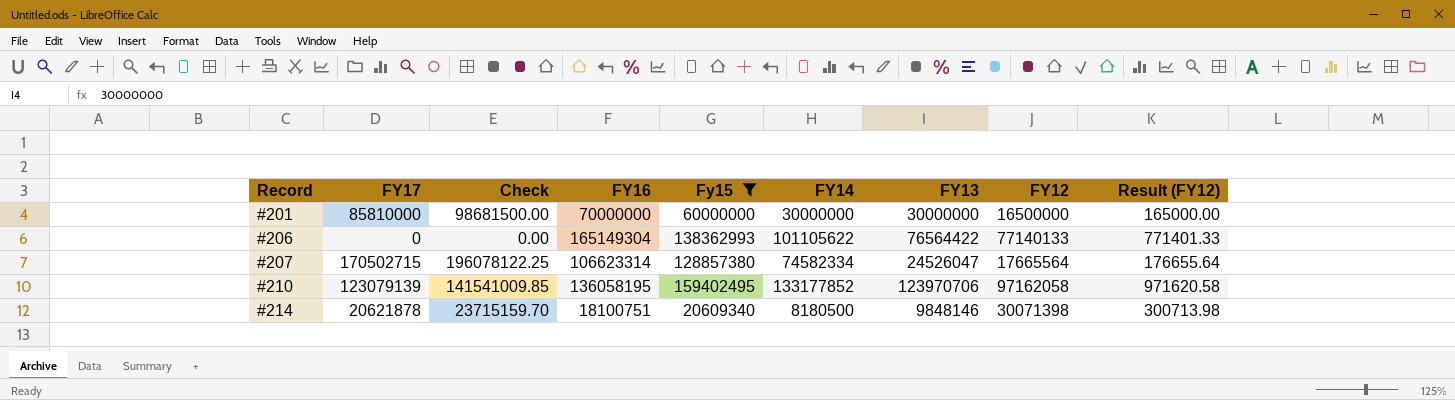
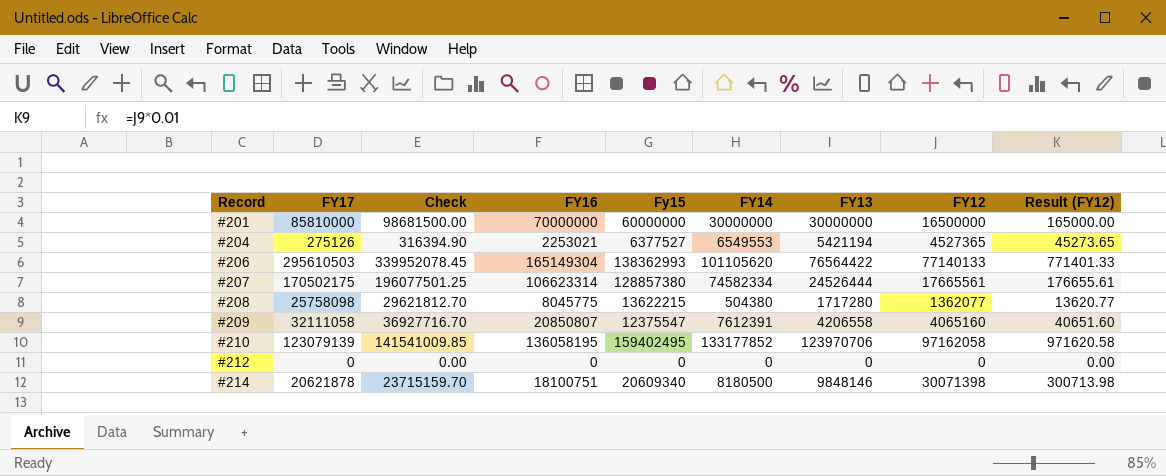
filter: Fy15 >= 20609340 -> none
#206 | FY17: 0 -> 295610503
#206 | Check: 0.00 -> 339952078.45
#206 | FY14: 101105622 -> 101105620
#207 | FY17: 170502715 -> 170502175
#207 | Check: 196078122.25 -> 196077501.25
#207 | FY13: 24526047 -> 24526444
#207 | FY12: 17665564 -> 17665561
#207 | Result (FY12): 176655.64 -> 176655.61

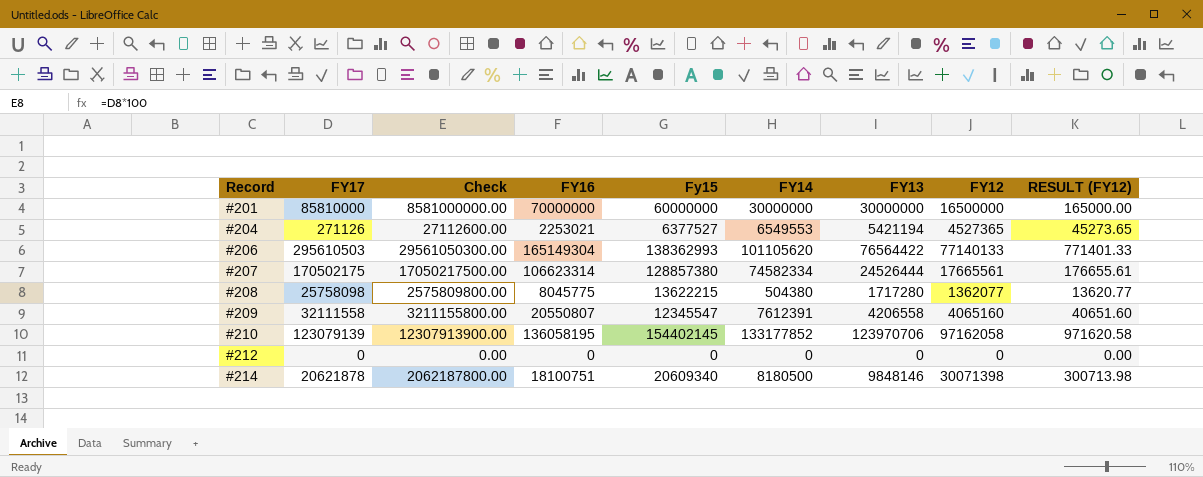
column Check | formula: [FY17] * 1.15 -> [FY17] * 100
column name: Result (FY12) -> RESULT (FY12)
#204 | FY17: 275126 -> 271126
#209 | FY17: 32111058 -> 32111558
#209 | FY16: 20850807 -> 20550807
#209 | Fy15: 12375547 -> 12345547
#210 | Fy15: 159402495 -> 154402145

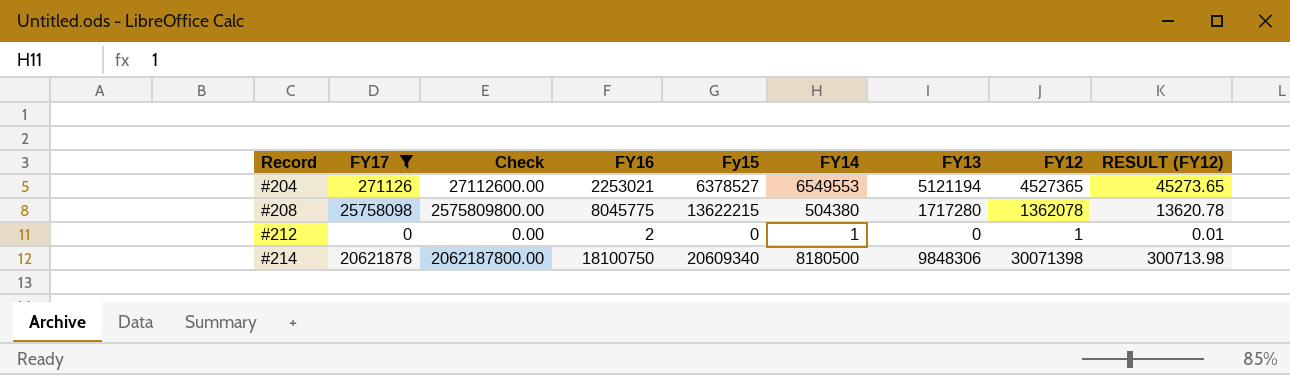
filter: none -> FY17 <= 25758098
#204 | Fy15: 6377527 -> 6378527
#204 | FY13: 5421194 -> 5121194
#208 | FY12: 1362077 -> 1362078
#208 | RESULT (FY12): 13620.77 -> 13620.78
#212 | FY16: 0 -> 2
#212 | FY14: 0 -> 1
#212 | FY12: 0 -> 1
#212 | RESULT (FY12): 0.00 -> 0.01
#214 | FY16: 18100751 -> 18100750
#214 | FY13: 9848146 -> 9848306

